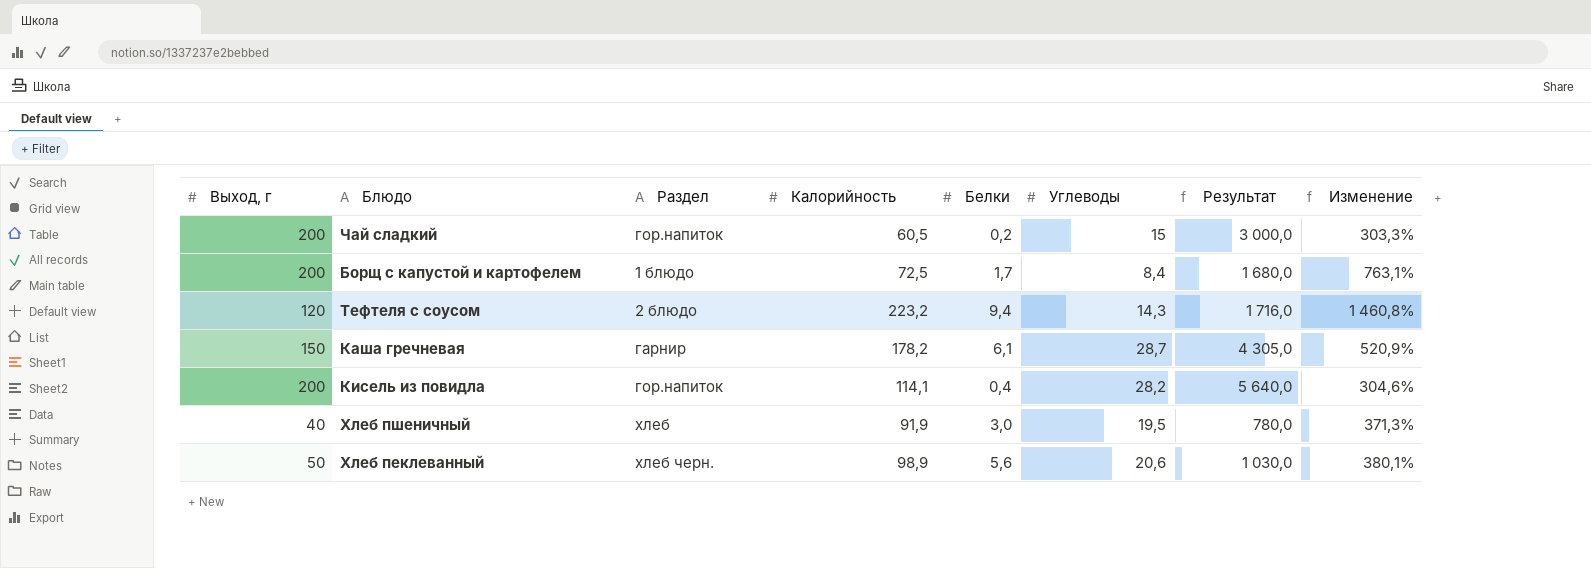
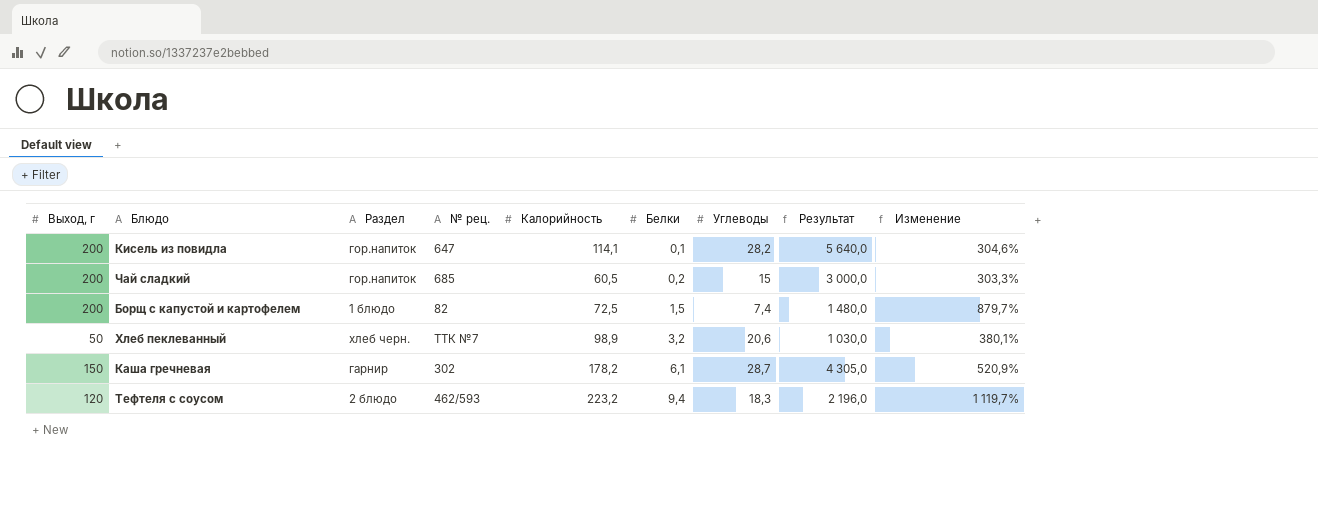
row order: none -> Белки ascending
column № рец. | position: none -> 4
row Хлеб пшеничный: 40 | хлеб | 91,9 | 3,0 | 19,5 | 780,0 | 371,3% -> none
Кисель из повидла | Белки: 0,4 -> 0,1
Борщ с капустой и картофелем | Белки: 1,7 -> 1,5
Борщ с капустой и картофелем | Углеводы: 8,4 -> 7,4
Борщ с капустой и картофелем | Результат: 1 680,0 -> 1 480,0
Борщ с капустой и картофелем | Изменение: 763,1% -> 879,7%
Хлеб пеклеванный | Белки: 5,6 -> 3,2
Тефтеля с соусом | Углеводы: 14,3 -> 18,3
Тефтеля с соусом | Результат: 1 716,0 -> 2 196,0
Тефтеля с соусом | Изменение: 1 460,8% -> 1 119,7%

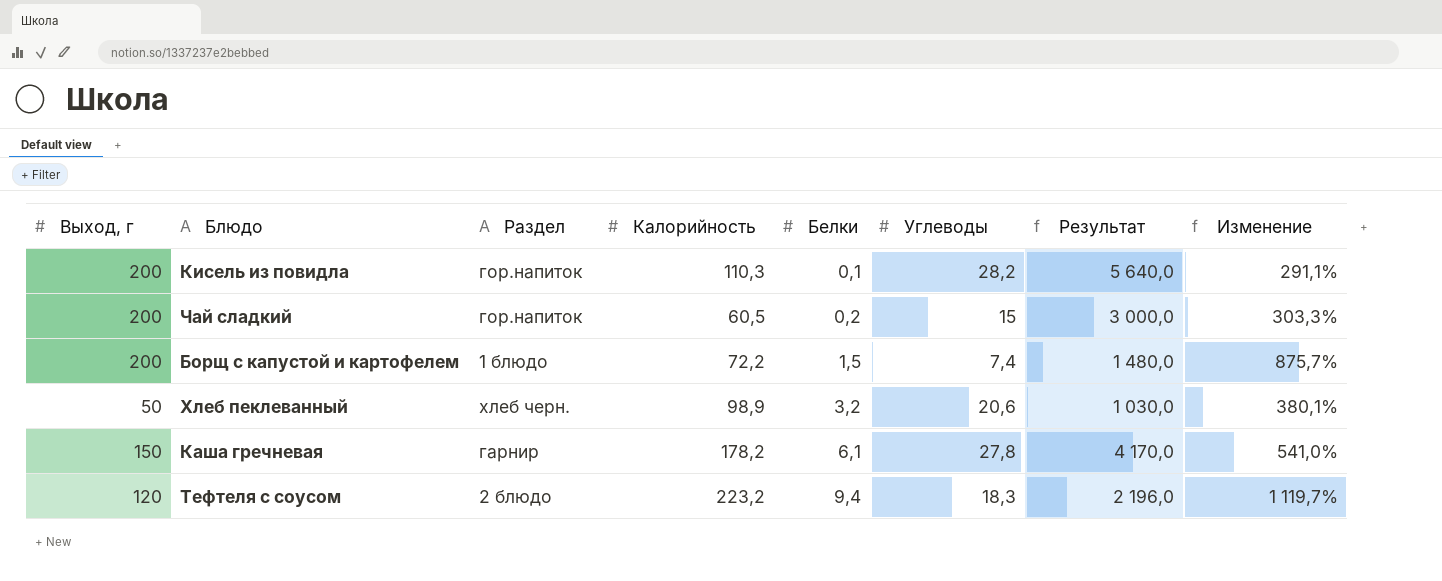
column № рец. | position: 4 -> none
Кисель из повидла | Калорийность: 114,1 -> 110,3
Кисель из повидла | Изменение: 304,6% -> 291,1%
Борщ с капустой и картофелем | Калорийность: 72,5 -> 72,2
Борщ с капустой и картофелем | Изменение: 879,7% -> 875,7%
Каша гречневая | Углеводы: 28,7 -> 27,8
Каша гречневая | Результат: 4 305,0 -> 4 170,0
Каша гречневая | Изменение: 520,9% -> 541,0%

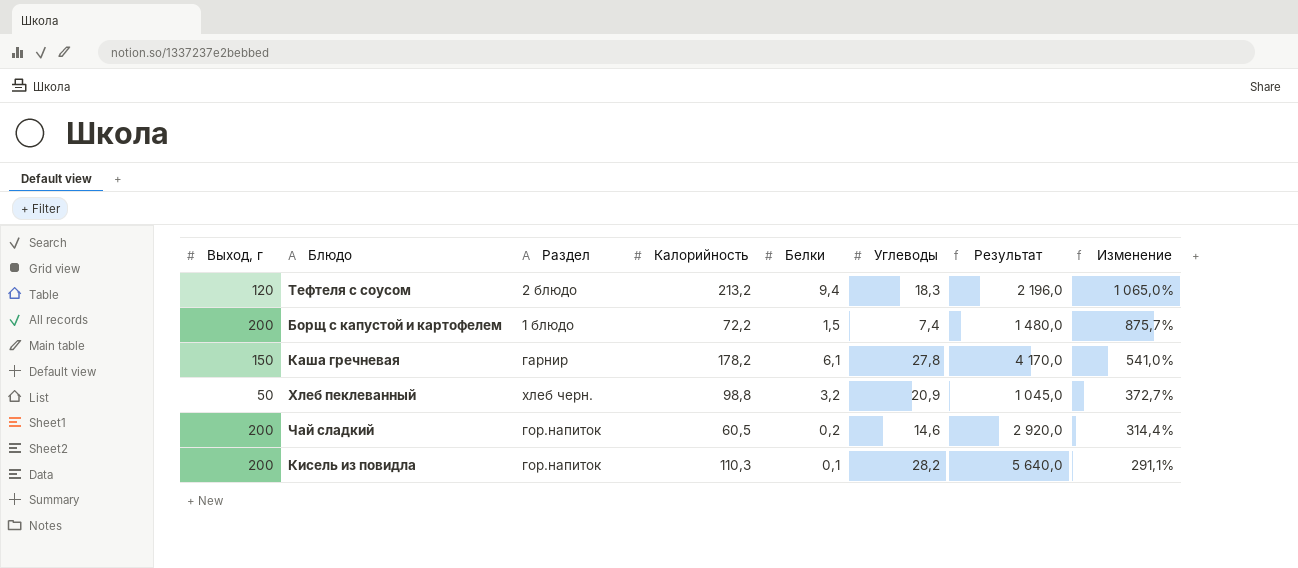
row order: Белки ascending -> Изменение descending
Тефтеля с соусом | Калорийность: 223,2 -> 213,2
Тефтеля с соусом | Изменение: 1 119,7% -> 1 065,0%
Хлеб пеклеванный | Калорийность: 98,9 -> 98,8
Хлеб пеклеванный | Углеводы: 20,6 -> 20,9
Хлеб пеклеванный | Результат: 1 030,0 -> 1 045,0
Хлеб пеклеванный | Изменение: 380,1% -> 372,7%
Чай сладкий | Углеводы: 15 -> 14,6
Чай сладкий | Результат: 3 000,0 -> 2 920,0
Чай сладкий | Изменение: 303,3% -> 314,4%

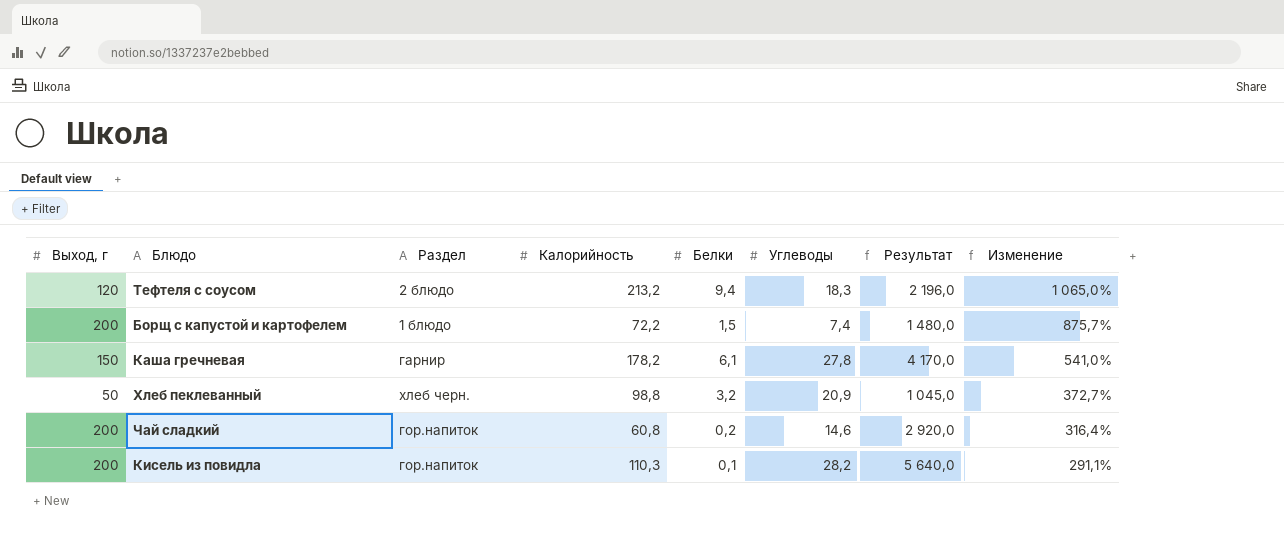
Чай сладкий | Калорийность: 60,5 -> 60,8
Чай сладкий | Изменение: 314,4% -> 316,4%

